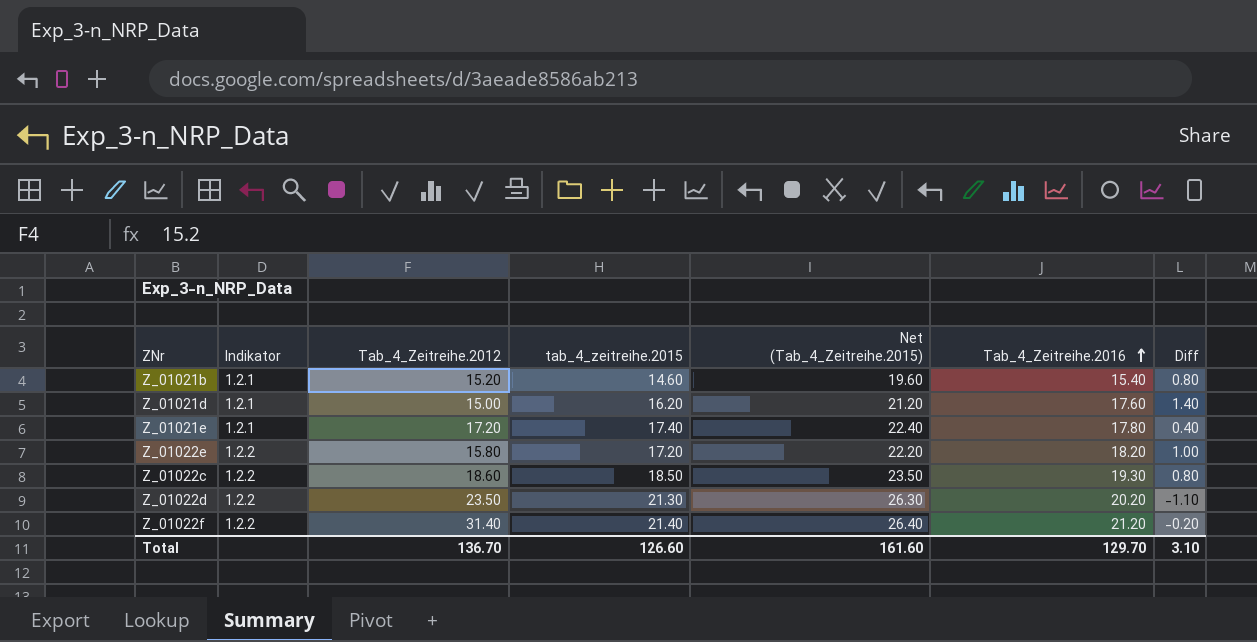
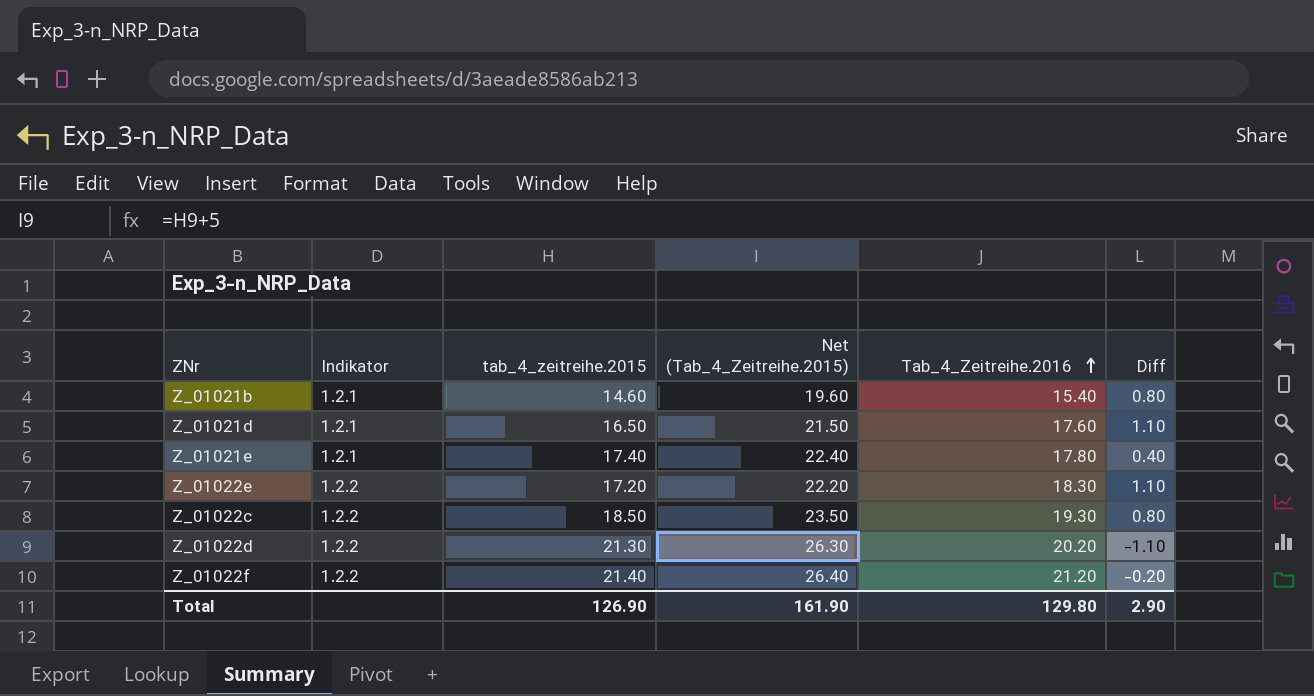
column Tab_4_Zeitreihe.2012 | position: 3 -> none
Z_01021d | tab_4_zeitreihe.2015: 16.20 -> 16.50
Z_01021d | Net (Tab_4_Zeitreihe.2015): 21.20 -> 21.50
Z_01021d | Diff: 1.40 -> 1.10
Z_01022e | Tab_4_Zeitreihe.2016: 18.20 -> 18.30
Z_01022e | Diff: 1.00 -> 1.10
Total | tab_4_zeitreihe.2015: 126.60 -> 126.90
Total | Net (Tab_4_Zeitreihe.2015): 161.60 -> 161.90
Total | Tab_4_Zeitreihe.2016: 129.70 -> 129.80
Total | Diff: 3.10 -> 2.90

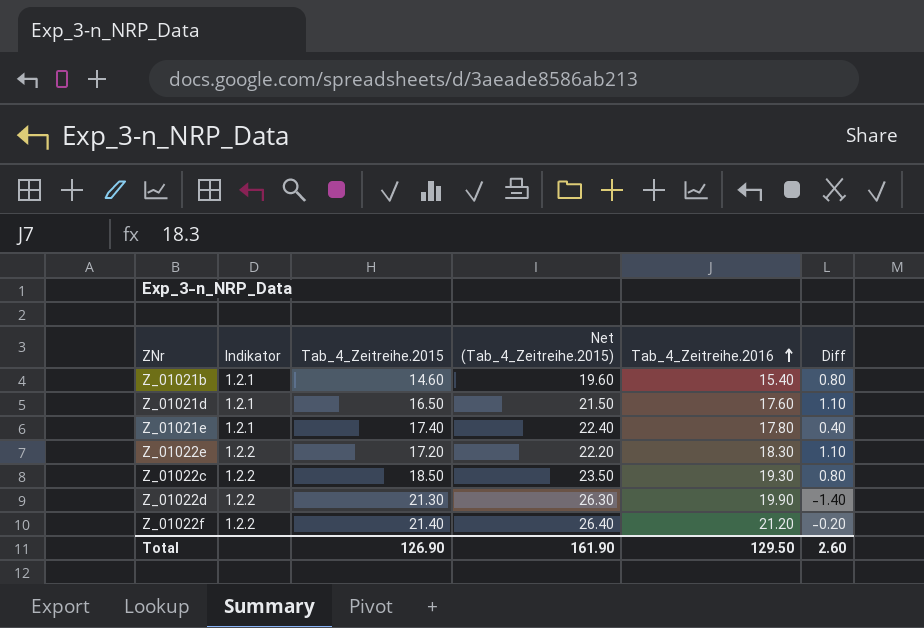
column name: tab_4_zeitreihe.2015 -> Tab_4_Zeitreihe.2015
Z_01022d | Tab_4_Zeitreihe.2016: 20.20 -> 19.90
Z_01022d | Diff: -1.10 -> -1.40
Total | Tab_4_Zeitreihe.2016: 129.80 -> 129.50
Total | Diff: 2.90 -> 2.60

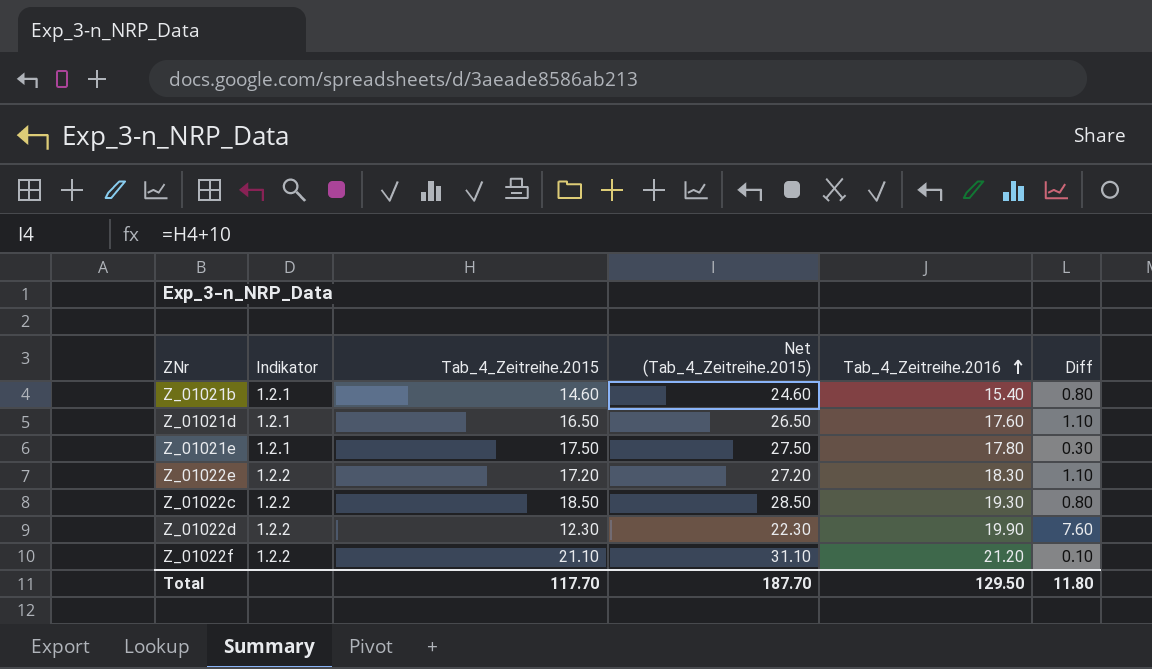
column Net (Tab_4_Zeitreihe.2015) | formula: [Tab_4_Zeitreihe.2015] + 5 -> [Tab_4_Zeitreihe.2015] + 10
Z_01021e | Tab_4_Zeitreihe.2015: 17.40 -> 17.50
Z_01021e | Diff: 0.40 -> 0.30
Z_01022d | Tab_4_Zeitreihe.2015: 21.30 -> 12.30
Z_01022d | Diff: -1.40 -> 7.60
Z_01022f | Tab_4_Zeitreihe.2015: 21.40 -> 21.10
Z_01022f | Diff: -0.20 -> 0.10
Total | Tab_4_Zeitreihe.2015: 126.90 -> 117.70
Total | Net (Tab_4_Zeitreihe.2015): 161.90 -> 187.70
Total | Diff: 2.60 -> 11.80

